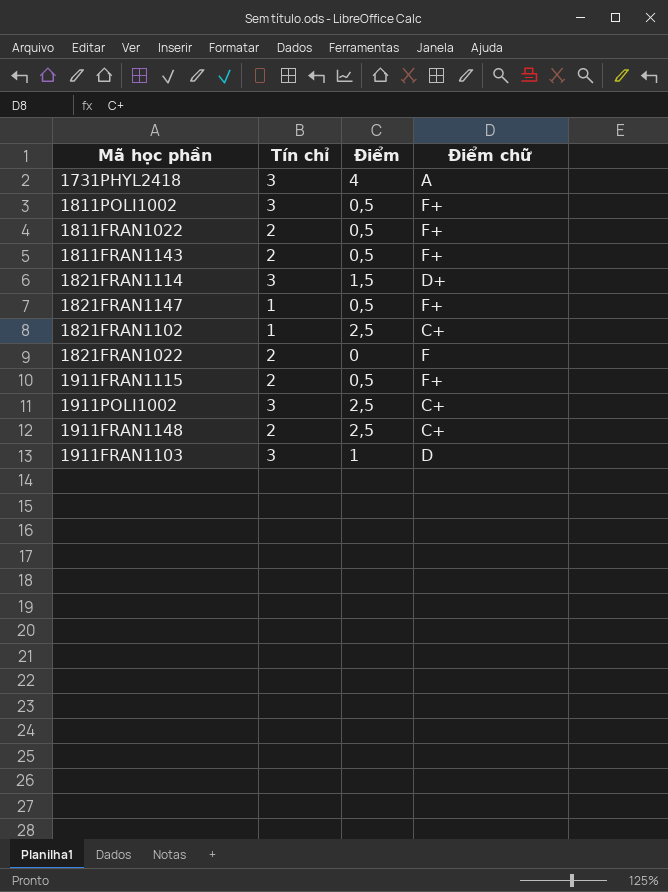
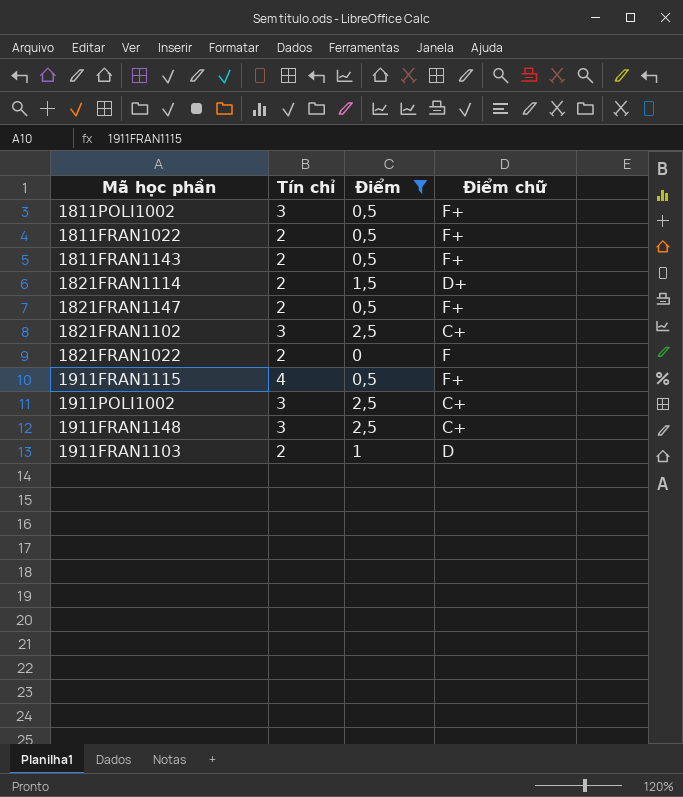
filter: none -> Điểm != 4
1821FRAN1114 | Tín chỉ: 3 -> 2
1821FRAN1147 | Tín chỉ: 1 -> 2
1821FRAN1102 | Tín chỉ: 1 -> 3
1911FRAN1115 | Tín chỉ: 2 -> 4
1911FRAN1148 | Tín chỉ: 2 -> 3
1911FRAN1103 | Tín chỉ: 3 -> 2

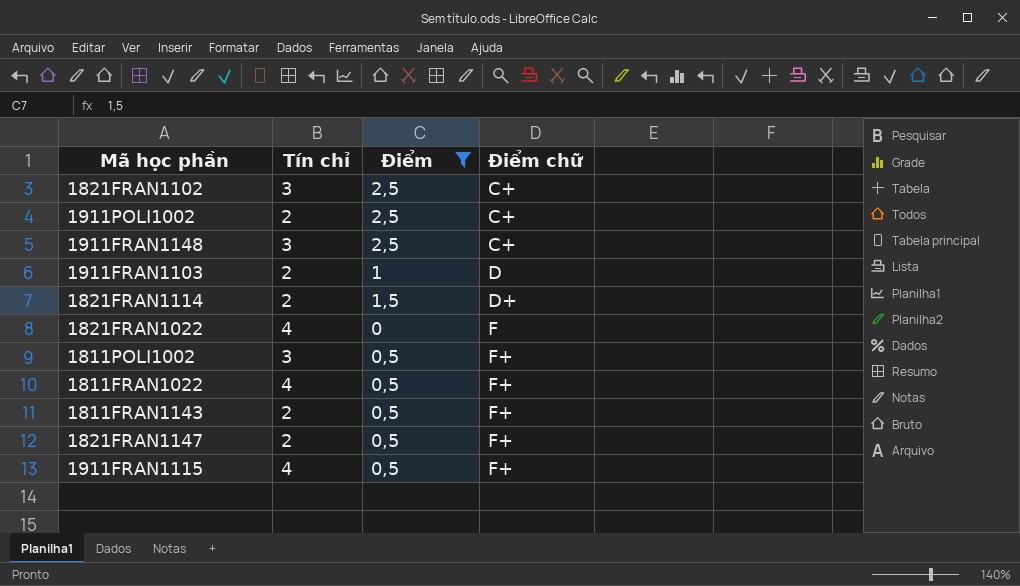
row order: none -> Điểm chữ ascending
1911POLI1002 | Tín chỉ: 3 -> 2
1821FRAN1022 | Tín chỉ: 2 -> 4
1811FRAN1022 | Tín chỉ: 2 -> 4

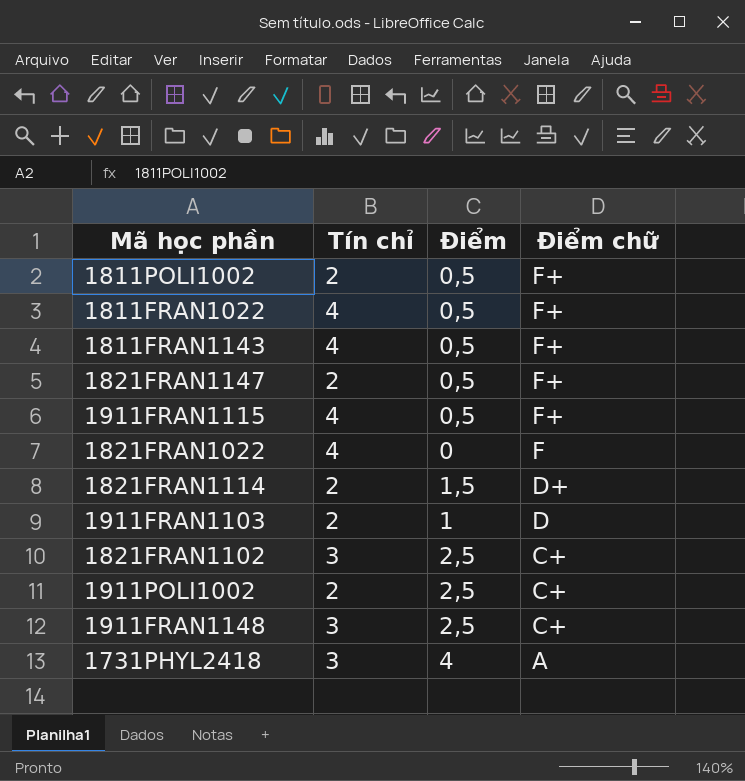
filter: Điểm != 4 -> none
row order: Điểm chữ ascending -> Điểm chữ descending
1811POLI1002 | Tín chỉ: 3 -> 2
1811FRAN1143 | Tín chỉ: 2 -> 4

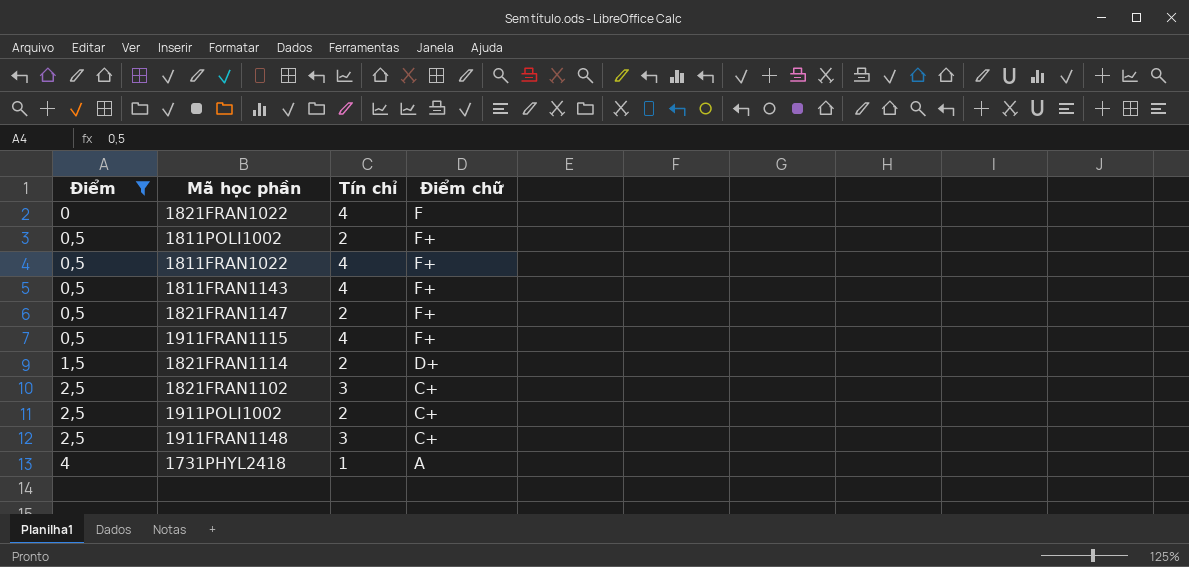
filter: none -> Điểm != 1
row order: Điểm chữ descending -> Điểm ascending
column Điểm | position: 3 -> 1
1731PHYL2418 | Tín chỉ: 3 -> 1

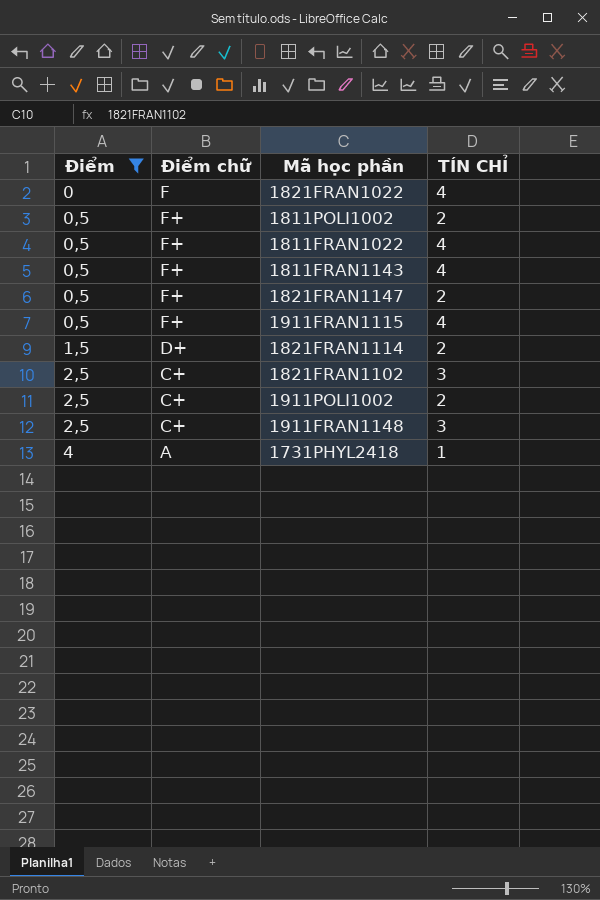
column Điểm chữ | position: 4 -> 2
column name: Tín chỉ -> TÍN CHỈ

